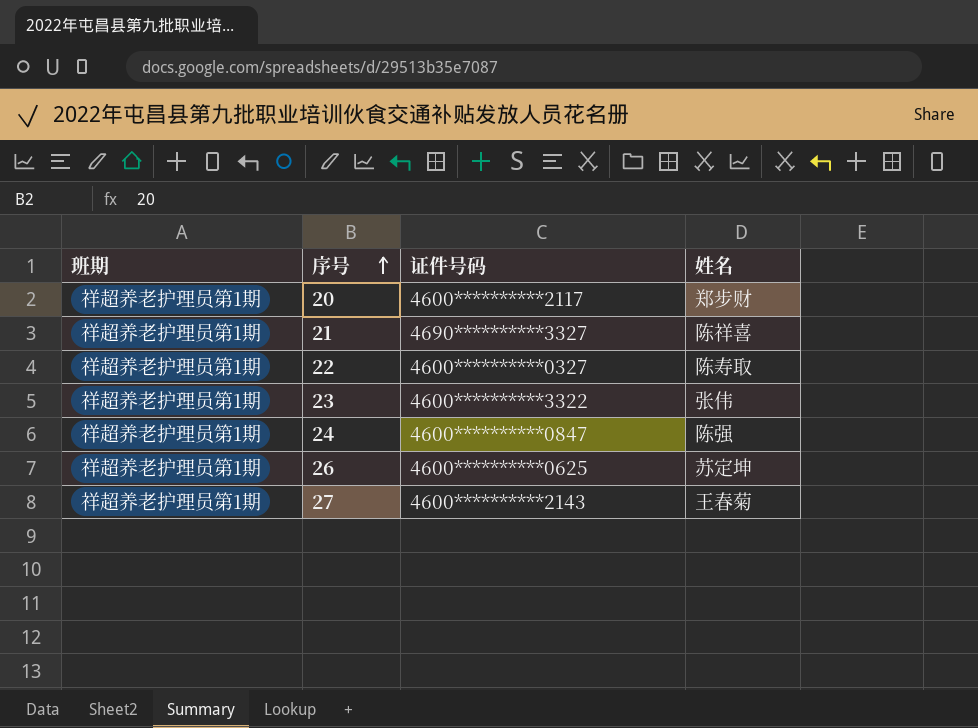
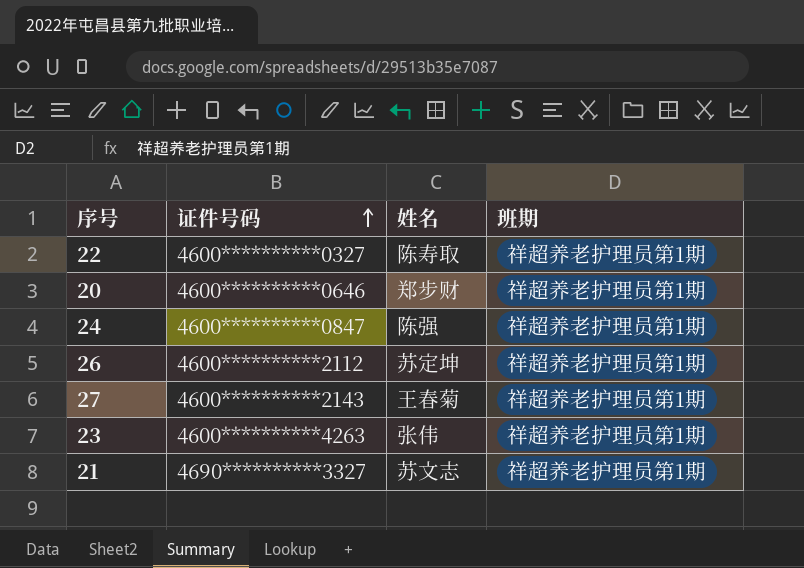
row order: 序号 ascending -> 证件号码 ascending
column 班期 | position: 1 -> 4
20 | 证件号码: 4600**********2117 -> 4600**********0646
26 | 证件号码: 4600**********0625 -> 4600**********2112
23 | 证件号码: 4600**********3322 -> 4600**********4263
21 | 姓名: 陈祥喜 -> 苏文志

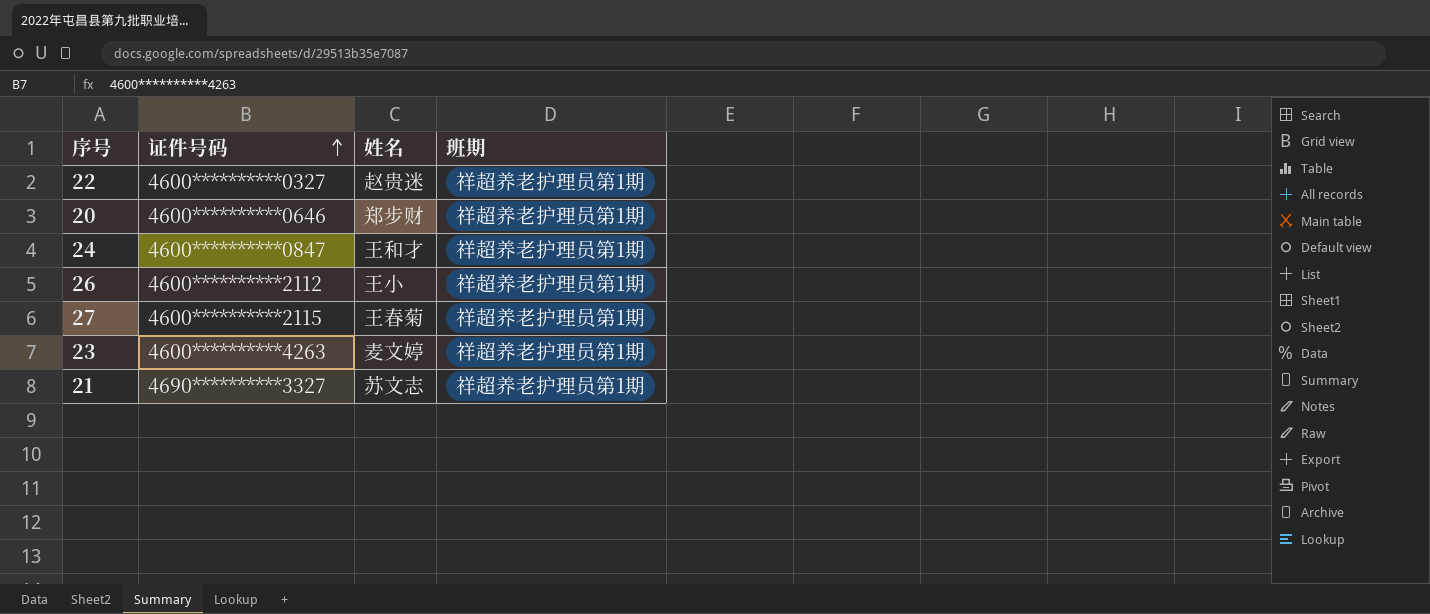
22 | 姓名: 陈寿取 -> 赵贵迷
24 | 姓名: 陈强 -> 王和才
26 | 姓名: 苏定坤 -> 王小
27 | 证件号码: 4600**********2143 -> 4600**********2115
23 | 姓名: 张伟 -> 麦文婷

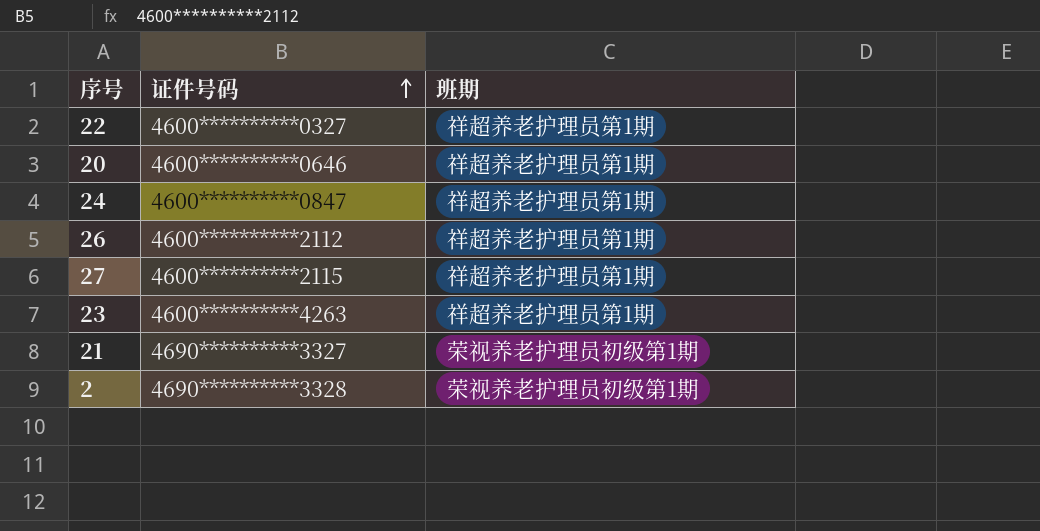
column 姓名 | position: 3 -> none
21 | 班期: 祥超养老护理员第1期 -> 荣视养老护理员初级第1期
row 2: none -> 4690**********3328 | 荣视养老护理员初级第1期

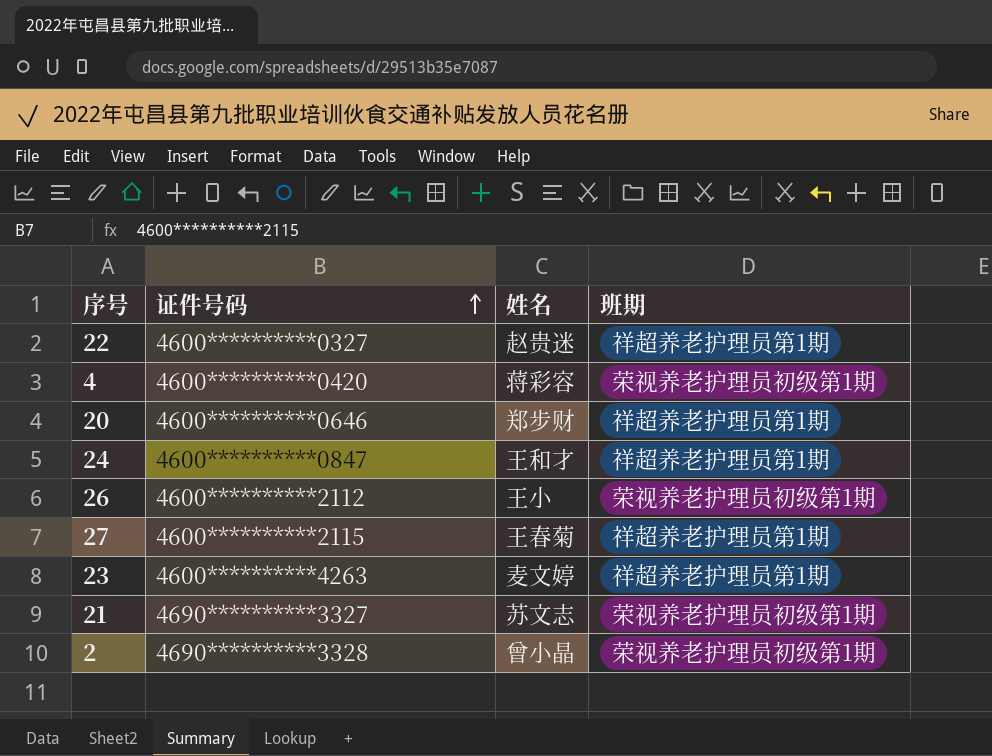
column 姓名 | position: none -> 3
row 4: none -> 4600**********0420 | 蒋彩容 | 荣视养老护理员初级第1期
26 | 班期: 祥超养老护理员第1期 -> 荣视养老护理员初级第1期

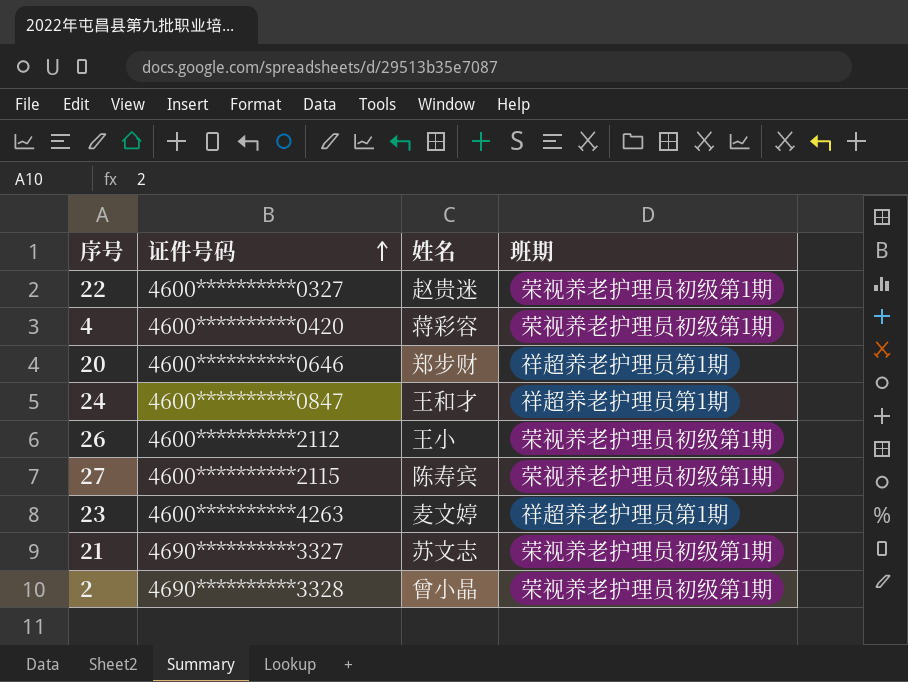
22 | 班期: 祥超养老护理员第1期 -> 荣视养老护理员初级第1期
27 | 姓名: 王春菊 -> 陈寿宾
27 | 班期: 祥超养老护理员第1期 -> 荣视养老护理员初级第1期

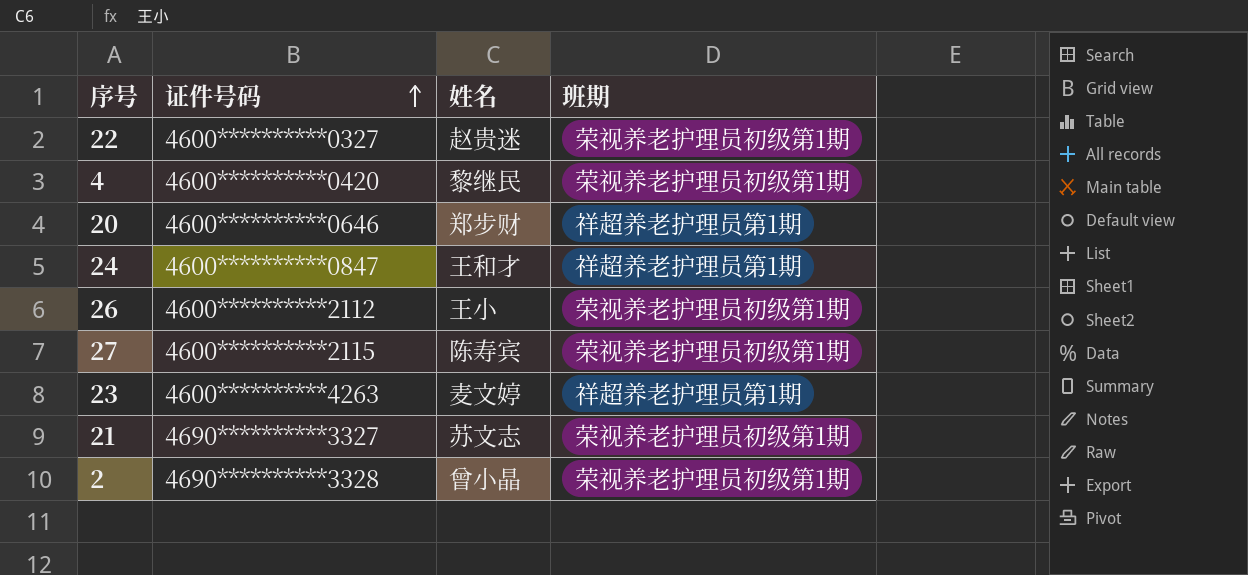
4 | 姓名: 蒋彩容 -> 黎继民

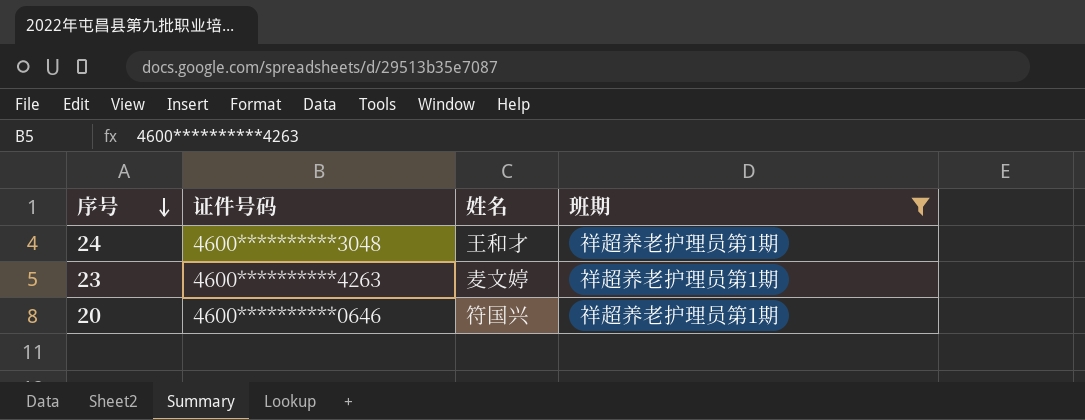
filter: none -> 班期 = 祥超养老护理员第1期
row order: 证件号码 ascending -> 序号 descending
24 | 证件号码: 4600**********0847 -> 4600**********3048
20 | 姓名: 郑步财 -> 符国兴

